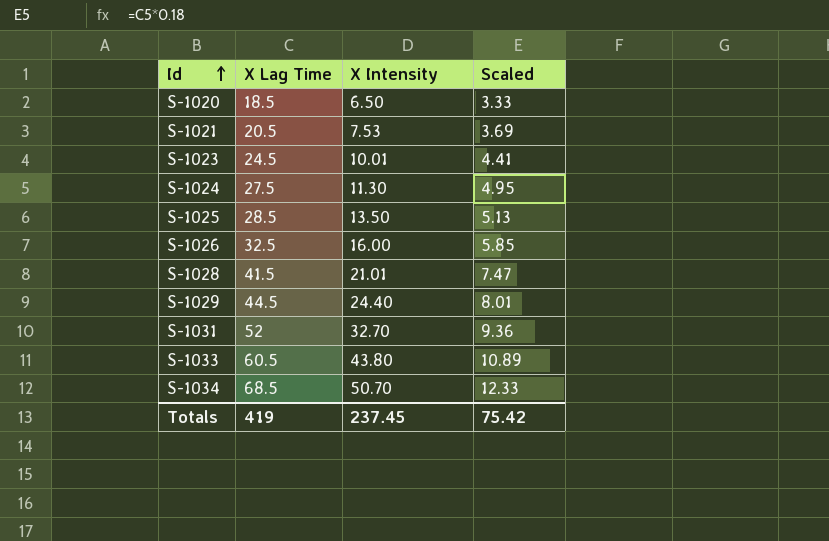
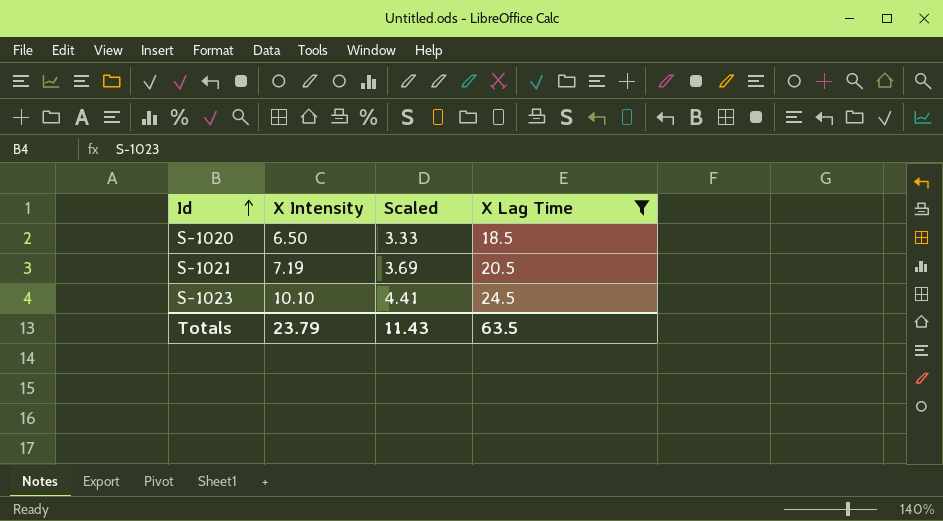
filter: none -> X Lag Time <= 24.5
column X Lag Time | position: 2 -> 4
S-1021 | X Intensity: 7.53 -> 7.19
S-1023 | X Intensity: 10.01 -> 10.10
Totals | X Intensity: 237.45 -> 23.79
Totals | Scaled: 75.42 -> 11.43
Totals | X Lag Time: 419 -> 63.5

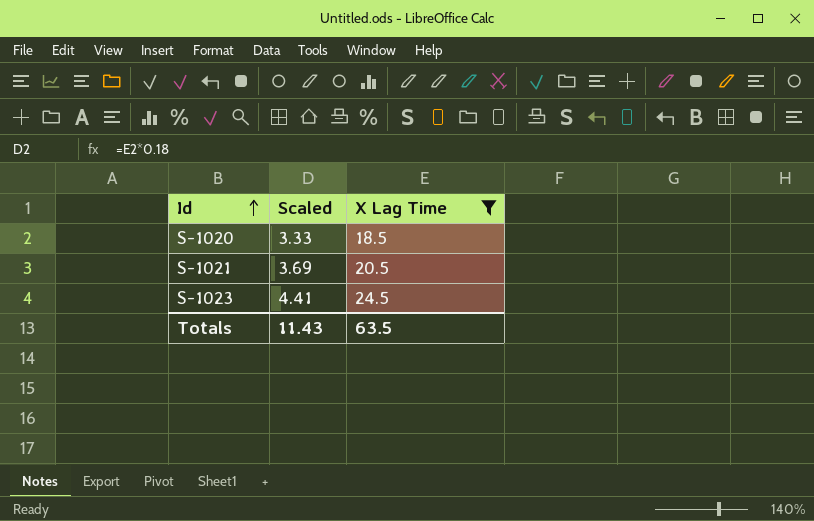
column X Intensity | position: 2 -> none

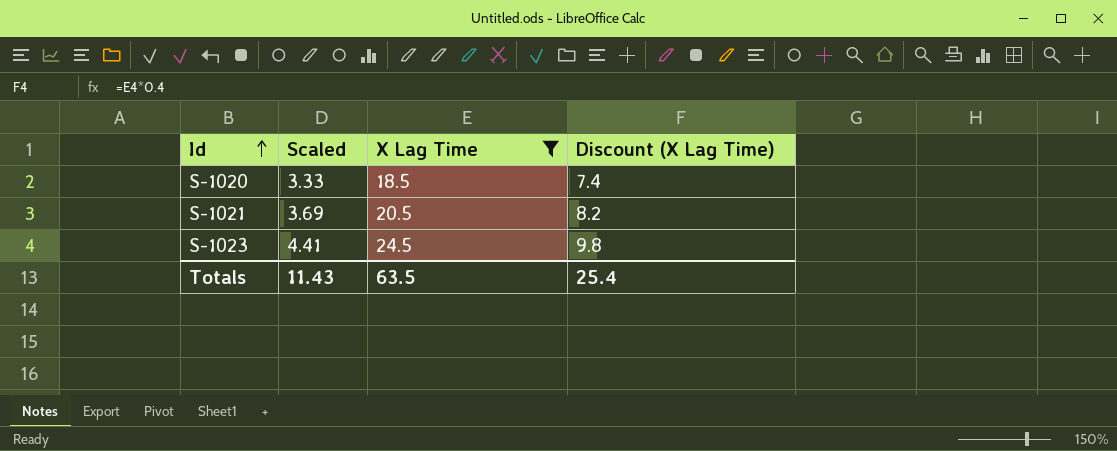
column Discount (X Lag Time) | formula: none -> [X Lag Time] * 0.4

